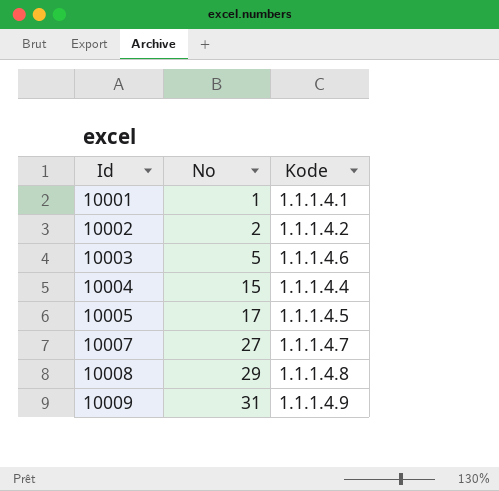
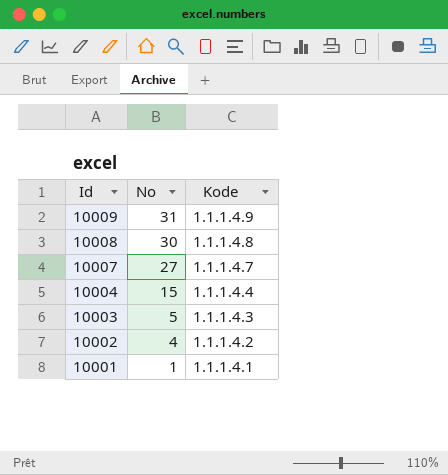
row order: Id ascending -> Id descending
row 10005: 17 | 1.1.1.4.5 -> none
10008 | No: 29 -> 30
10003 | Kode: 1.1.1.4.6 -> 1.1.1.4.3
10002 | No: 2 -> 4

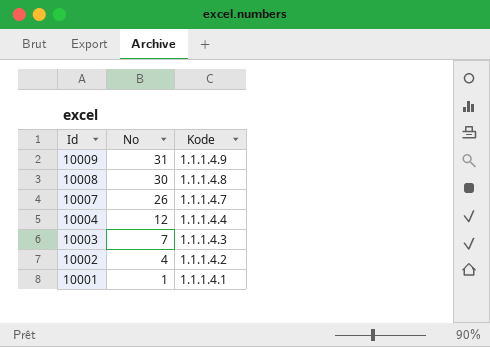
10007 | No: 27 -> 26
10004 | No: 15 -> 12
10003 | No: 5 -> 7

